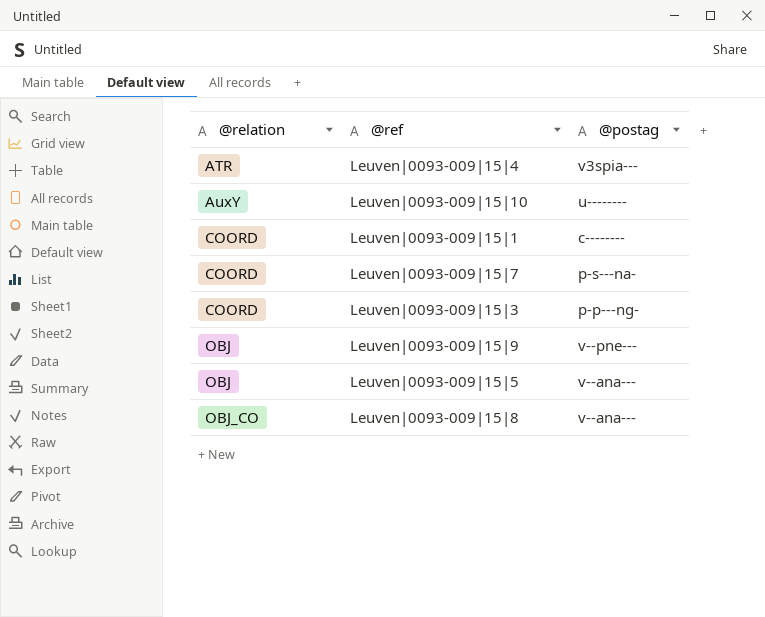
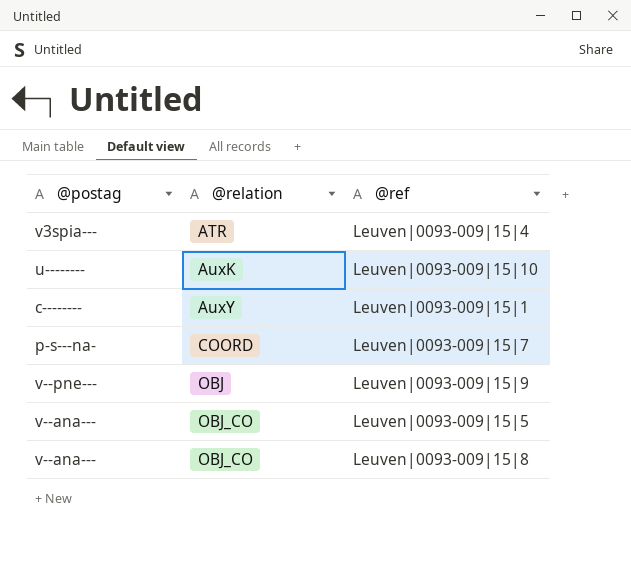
column @postag | position: 3 -> 1
row Leuven|0093-009|15|3: COORD | p-p---ng- -> none
Leuven|0093-009|15|10 | @relation: AuxY -> AuxK
Leuven|0093-009|15|1 | @relation: COORD -> AuxY
Leuven|0093-009|15|5 | @relation: OBJ -> OBJ_CO

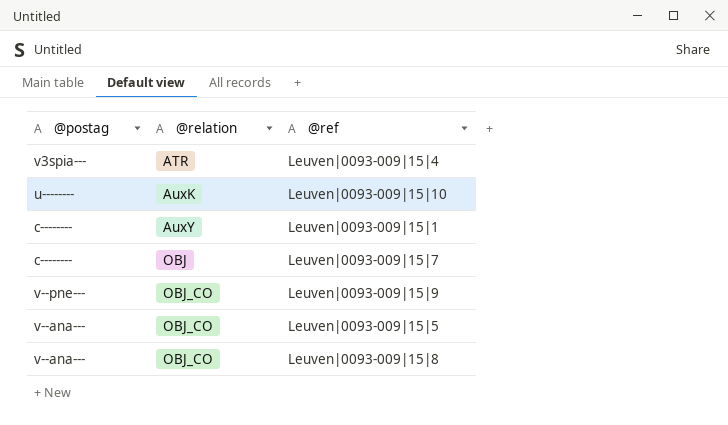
Leuven|0093-009|15|7 | @postag: p-s---na- -> c--------
Leuven|0093-009|15|7 | @relation: COORD -> OBJ
Leuven|0093-009|15|9 | @relation: OBJ -> OBJ_CO

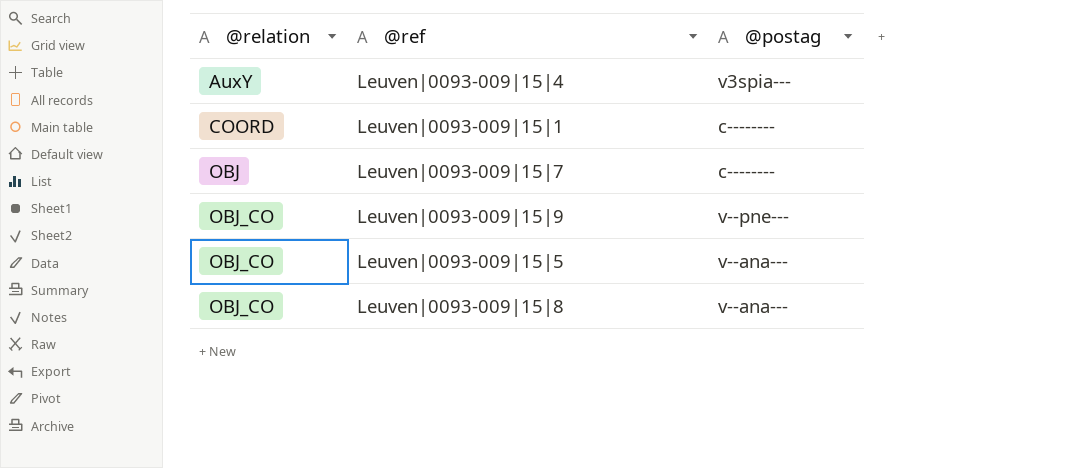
column @postag | position: 1 -> 3
row Leuven|0093-009|15|10: u-------- | AuxK -> none
Leuven|0093-009|15|4 | @relation: ATR -> AuxY
Leuven|0093-009|15|1 | @relation: AuxY -> COORD

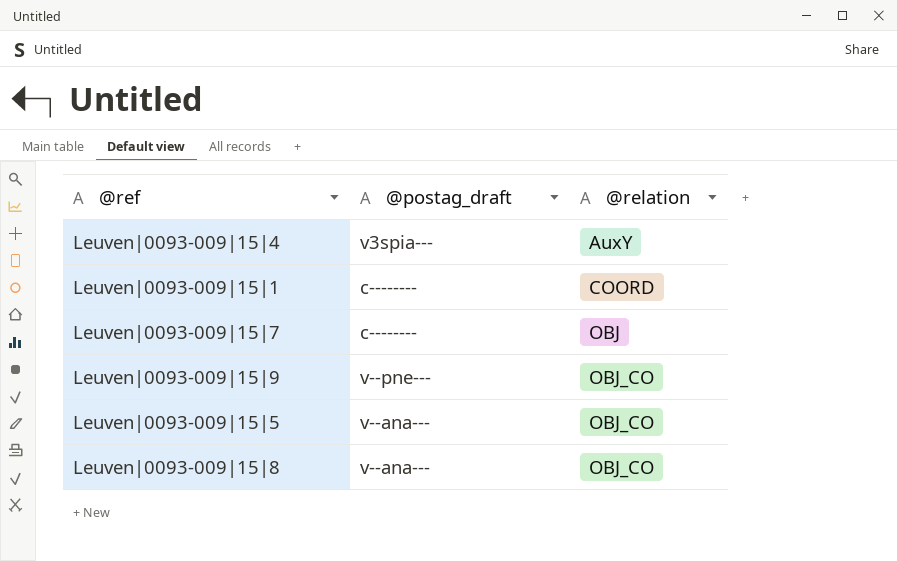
column name: @postag -> @postag_draft
column @relation | position: 1 -> 3

